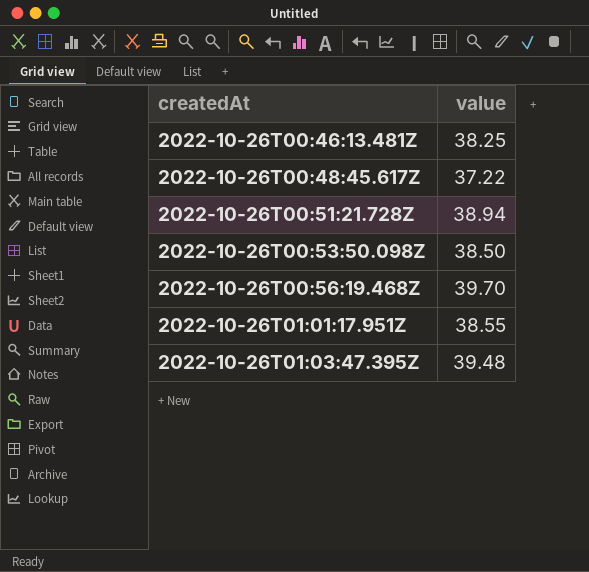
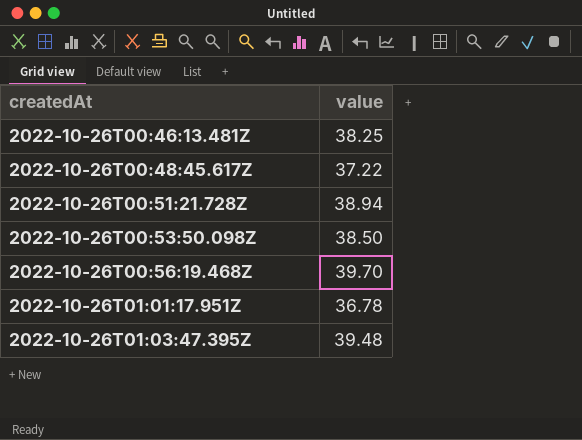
2022-10-26T01:01:17.951Z | value: 38.55 -> 36.78

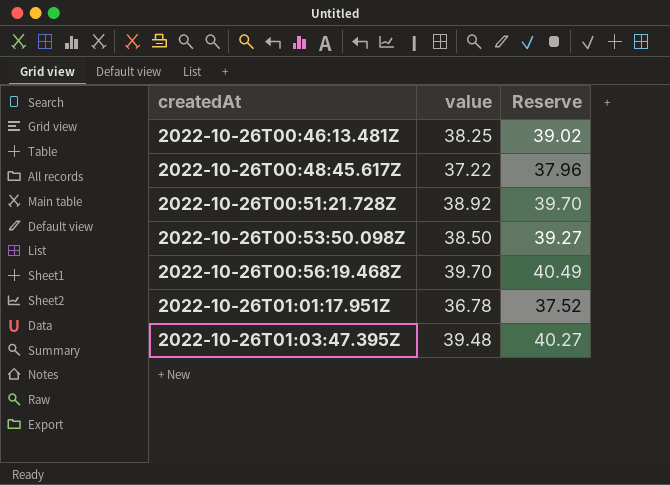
column Reserve | formula: none -> [value] * 1.02
2022-10-26T00:51:21.728Z | value: 38.94 -> 38.92

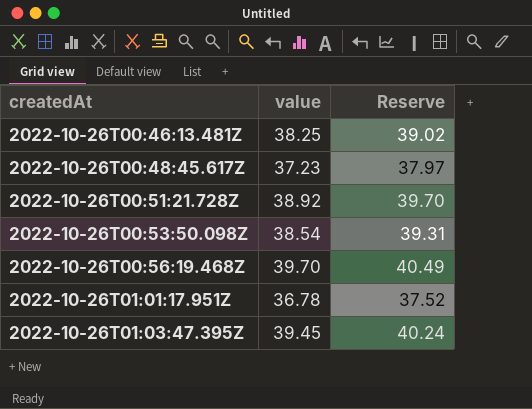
2022-10-26T00:48:45.617Z | value: 37.22 -> 37.23
2022-10-26T00:48:45.617Z | Reserve: 37.96 -> 37.97
2022-10-26T00:53:50.098Z | value: 38.50 -> 38.54
2022-10-26T00:53:50.098Z | Reserve: 39.27 -> 39.31
2022-10-26T01:03:47.395Z | value: 39.48 -> 39.45
2022-10-26T01:03:47.395Z | Reserve: 40.27 -> 40.24

